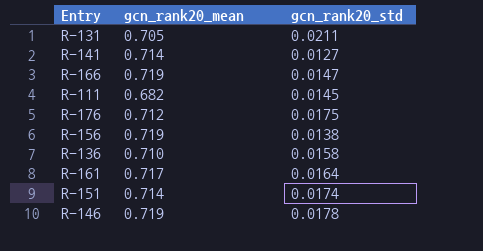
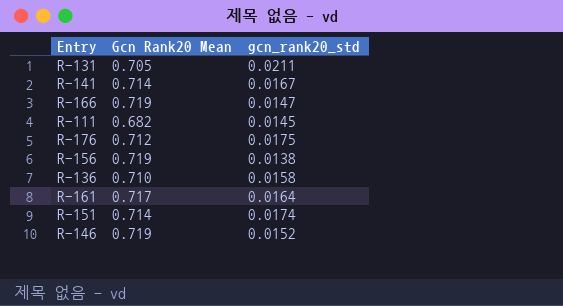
column name: gcn_rank20_mean -> Gcn Rank20 Mean
R-141 | gcn_rank20_std: 0.0127 -> 0.0167
R-146 | gcn_rank20_std: 0.0178 -> 0.0152

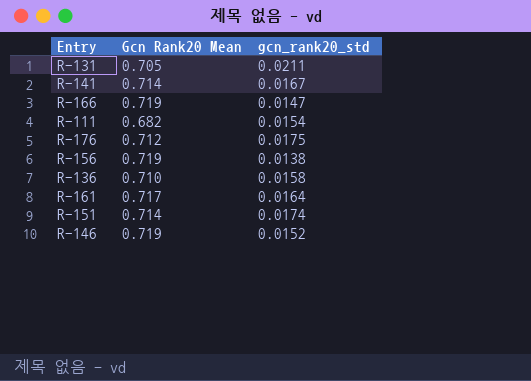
R-111 | gcn_rank20_std: 0.0145 -> 0.0154

